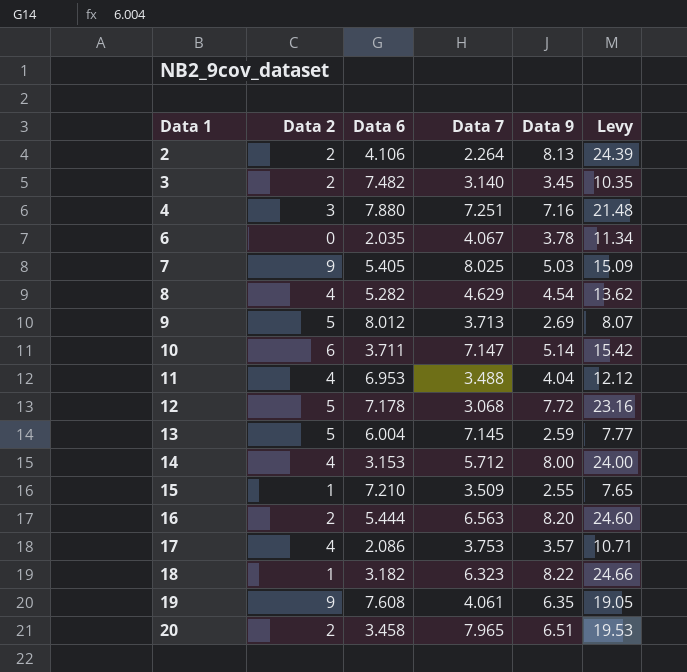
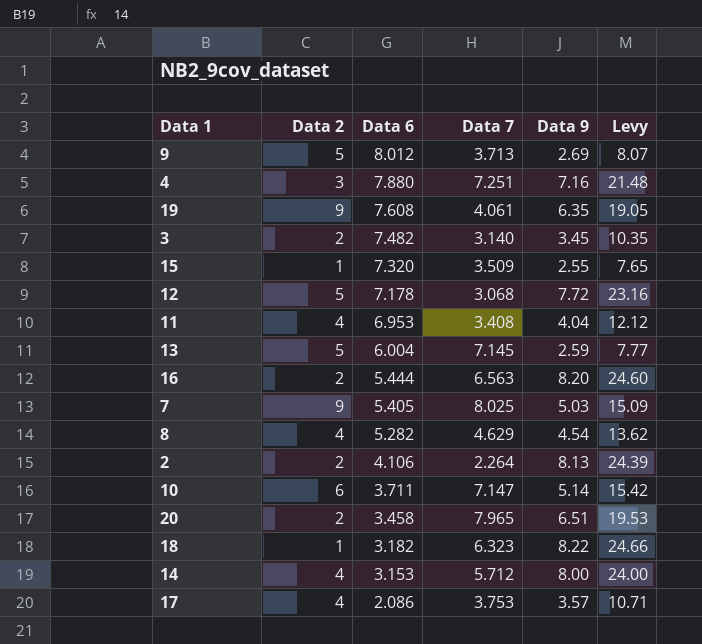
row order: Data 1 ascending -> Data 6 descending
row 6: 0 | 2.035 | 4.067 | 3.78 | 11.34 -> none
15 | Data 6: 7.210 -> 7.320
11 | Data 7: 3.488 -> 3.408

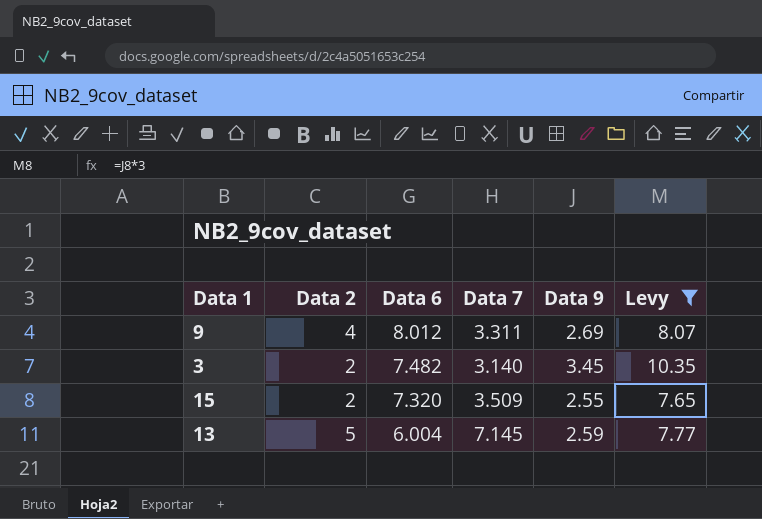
filter: none -> Levy <= 10.35
9 | Data 2: 5 -> 4
9 | Data 7: 3.713 -> 3.311
15 | Data 2: 1 -> 2

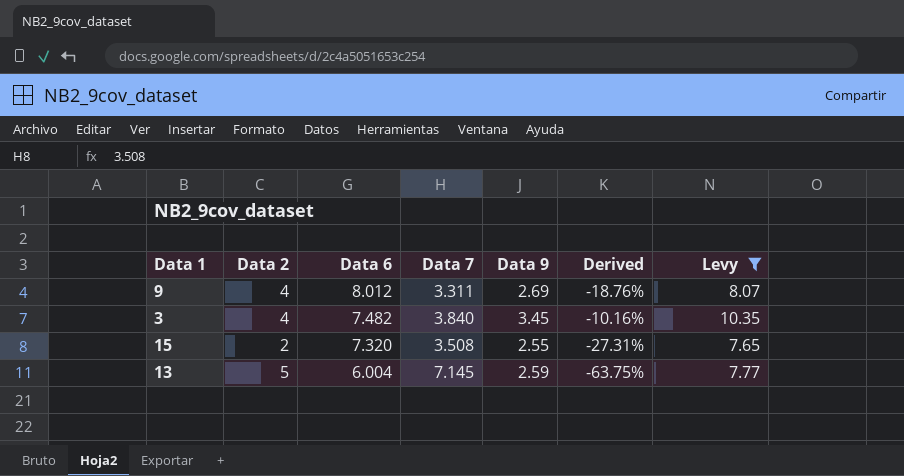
column Derived | formula: none -> ([Data 9] - [Data 7]) / [Data 7]
3 | Data 2: 2 -> 4
3 | Data 7: 3.140 -> 3.840
15 | Data 7: 3.509 -> 3.508

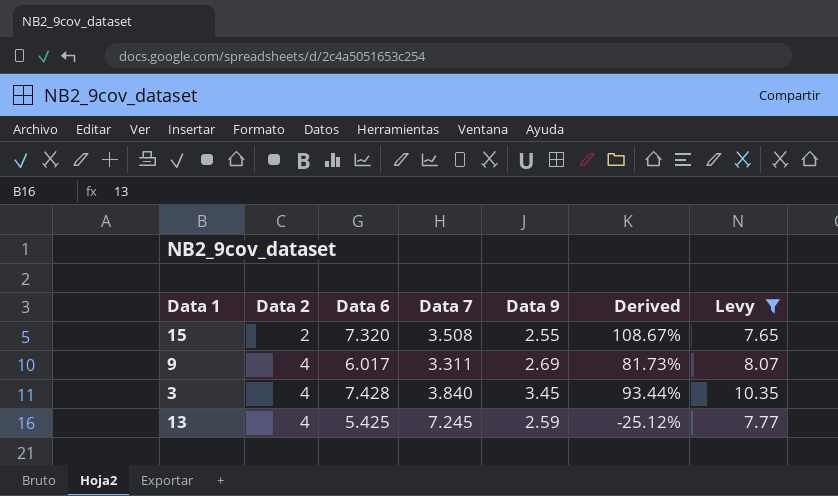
row order: Data 6 descending -> Data 2 ascending
column Derived | formula: ([Data 9] - [Data 7]) / [Data 7] -> ([Data 6] - [Data 7]) / [Data 7]
9 | Data 6: 8.012 -> 6.017
3 | Data 6: 7.482 -> 7.428
13 | Data 2: 5 -> 4
13 | Data 6: 6.004 -> 5.425
13 | Data 7: 7.145 -> 7.245

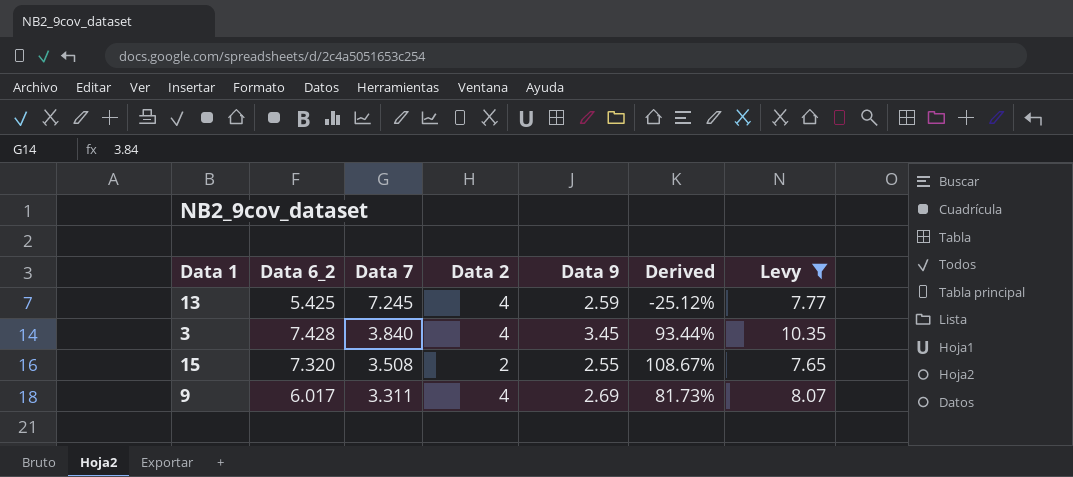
row order: Data 2 ascending -> Data 7 descending
column name: Data 6 -> Data 6_2
column Data 2 | position: 2 -> 4

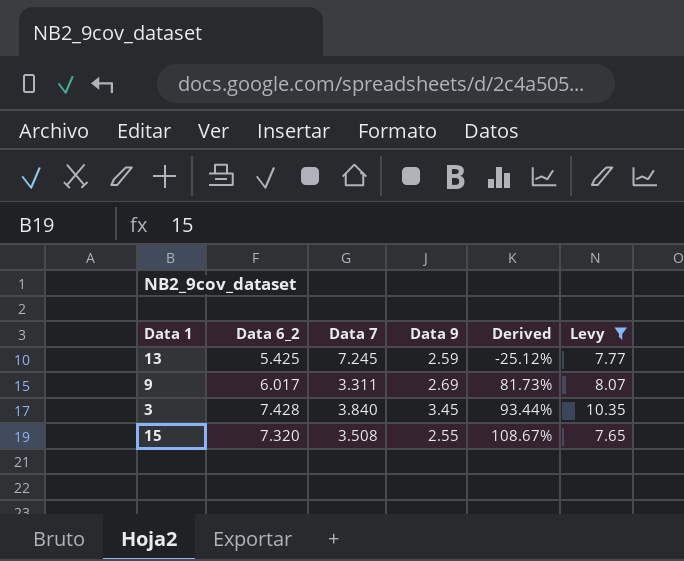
row order: Data 7 descending -> Derived ascending
column Data 2 | position: 4 -> none

